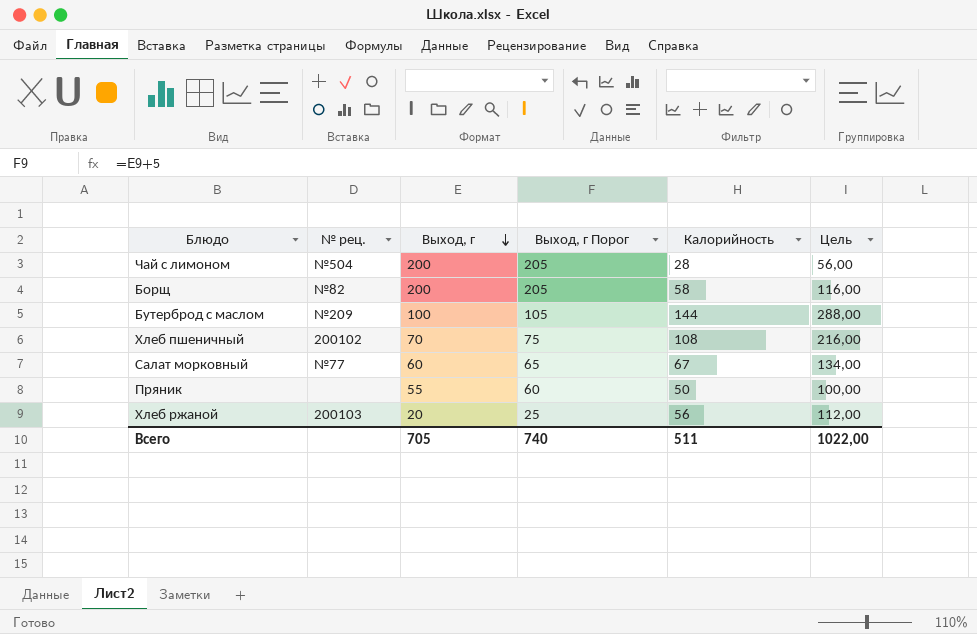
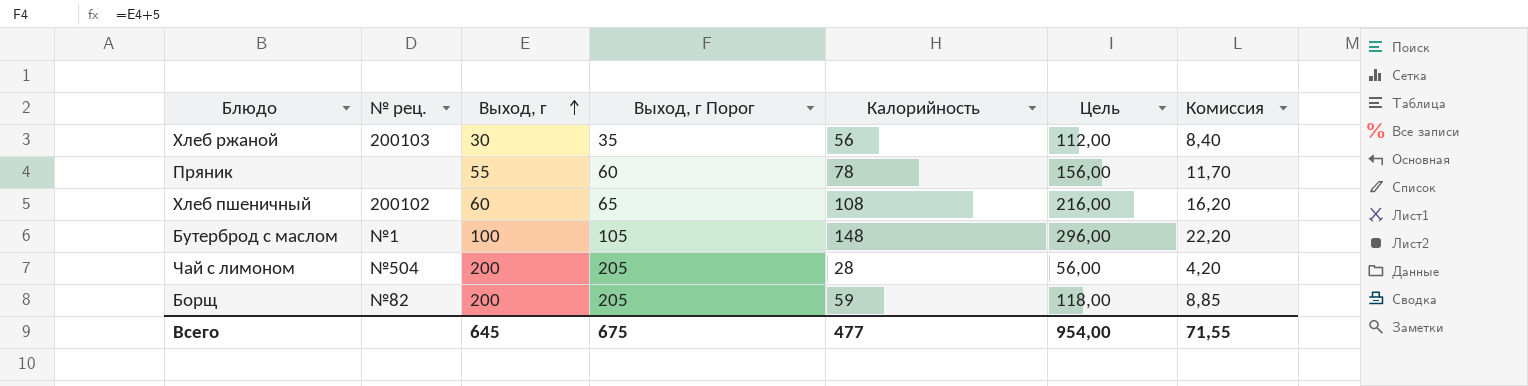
row order: Выход, г descending -> Выход, г ascending
column Комиссия | formula: none -> [Калорийность] * 0,15
row Салат морковный: №77 | 60 | 65 | 67 | 134,00 -> none
Хлеб ржаной | Выход, г: 20 -> 30
Хлеб ржаной | Выход, г Порог: 25 -> 35
Пряник | Калорийность: 50 -> 78
Пряник | Цель: 100,00 -> 156,00
Хлеб пшеничный | Выход, г: 70 -> 60
Хлеб пшеничный | Выход, г Порог: 75 -> 65
Бутерброд с маслом | № рец.: №209 -> №1
Бутерброд с маслом | Калорийность: 144 -> 148
Бутерброд с маслом | Цель: 288,00 -> 296,00
Борщ | Калорийность: 58 -> 59
Борщ | Цель: 116,00 -> 118,00
Всего | Выход, г: 705 -> 645
Всего | Выход, г Порог: 740 -> 675
Всего | Калорийность: 511 -> 477
Всего | Цель: 1022,00 -> 954,00

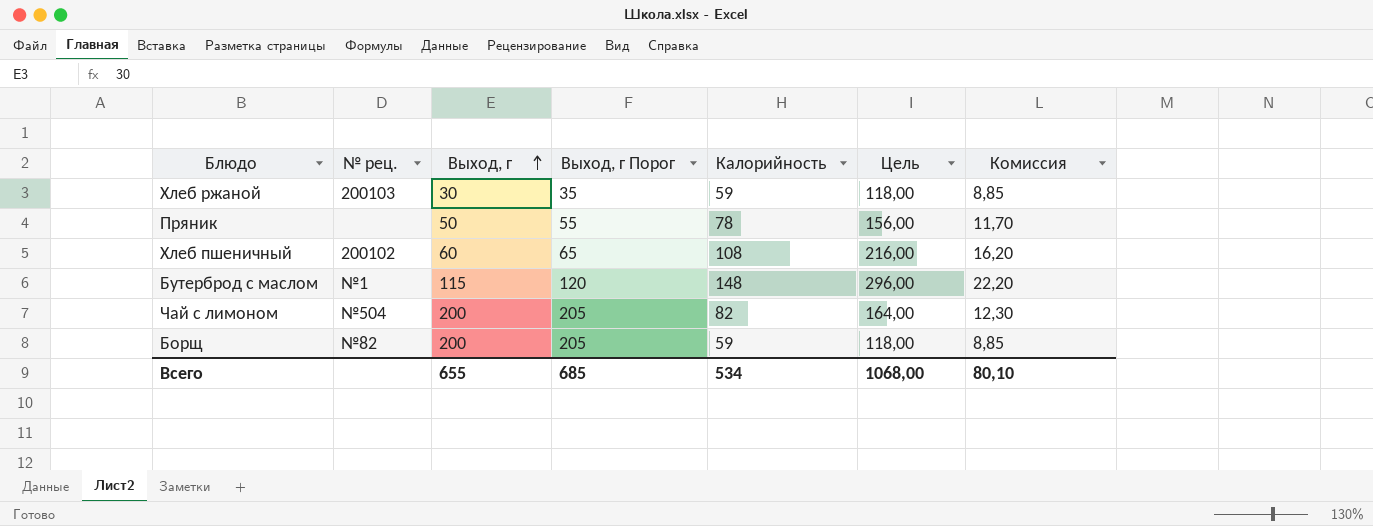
Хлеб ржаной | Калорийность: 56 -> 59
Хлеб ржаной | Цель: 112,00 -> 118,00
Хлеб ржаной | Комиссия: 8,40 -> 8,85
Пряник | Выход, г: 55 -> 50
Пряник | Выход, г Порог: 60 -> 55
Бутерброд с маслом | Выход, г: 100 -> 115
Бутерброд с маслом | Выход, г Порог: 105 -> 120
Чай с лимоном | Калорийность: 28 -> 82
Чай с лимоном | Цель: 56,00 -> 164,00
Чай с лимоном | Комиссия: 4,20 -> 12,30
Всего | Выход, г: 645 -> 655
Всего | Выход, г Порог: 675 -> 685
Всего | Калорийность: 477 -> 534
Всего | Цель: 954,00 -> 1068,00
Всего | Комиссия: 71,55 -> 80,10

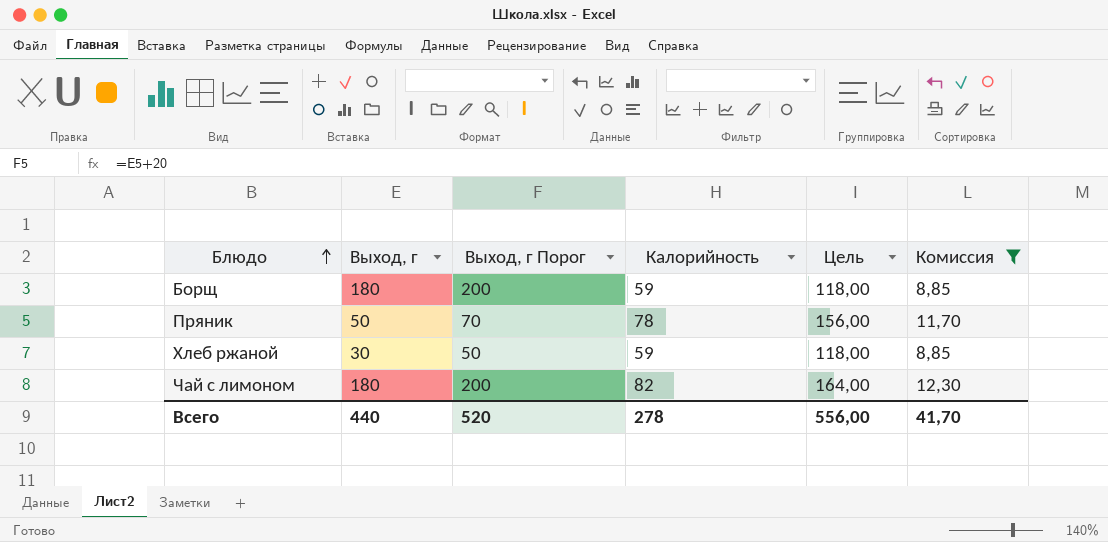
filter: none -> Комиссия <= 12,30
row order: Выход, г ascending -> Блюдо ascending
column № рец. | position: 2 -> none
column Выход, г Порог | formula: [Выход, г] + 5 -> [Выход, г] + 20
Борщ | Выход, г: 200 -> 180
Чай с лимоном | Выход, г: 200 -> 180
Всего | Выход, г: 655 -> 440
Всего | Выход, г Порог: 685 -> 520
Всего | Калорийность: 534 -> 278
Всего | Цель: 1068,00 -> 556,00
Всего | Комиссия: 80,10 -> 41,70

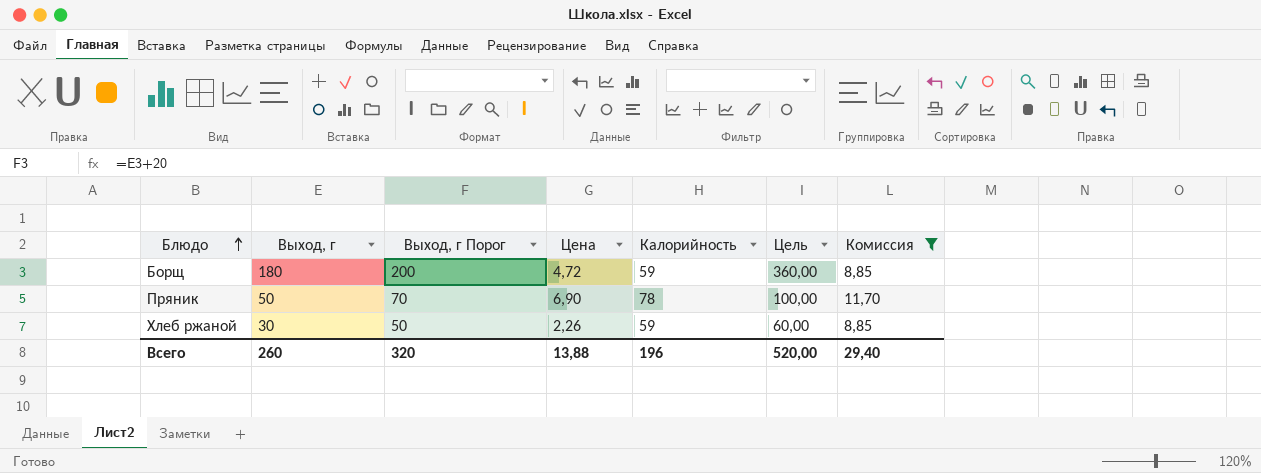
column Цена | position: none -> 4
column Цель | formula: [Калорийность] * 2 -> [Выход, г] * 2
row Чай с лимоном: 180 | 200 | 82 | 164,00 | 12,30 -> none
Всего | Выход, г: 440 -> 260
Всего | Выход, г Порог: 520 -> 320
Всего | Калорийность: 278 -> 196
Всего | Цель: 556,00 -> 520,00
Всего | Комиссия: 41,70 -> 29,40

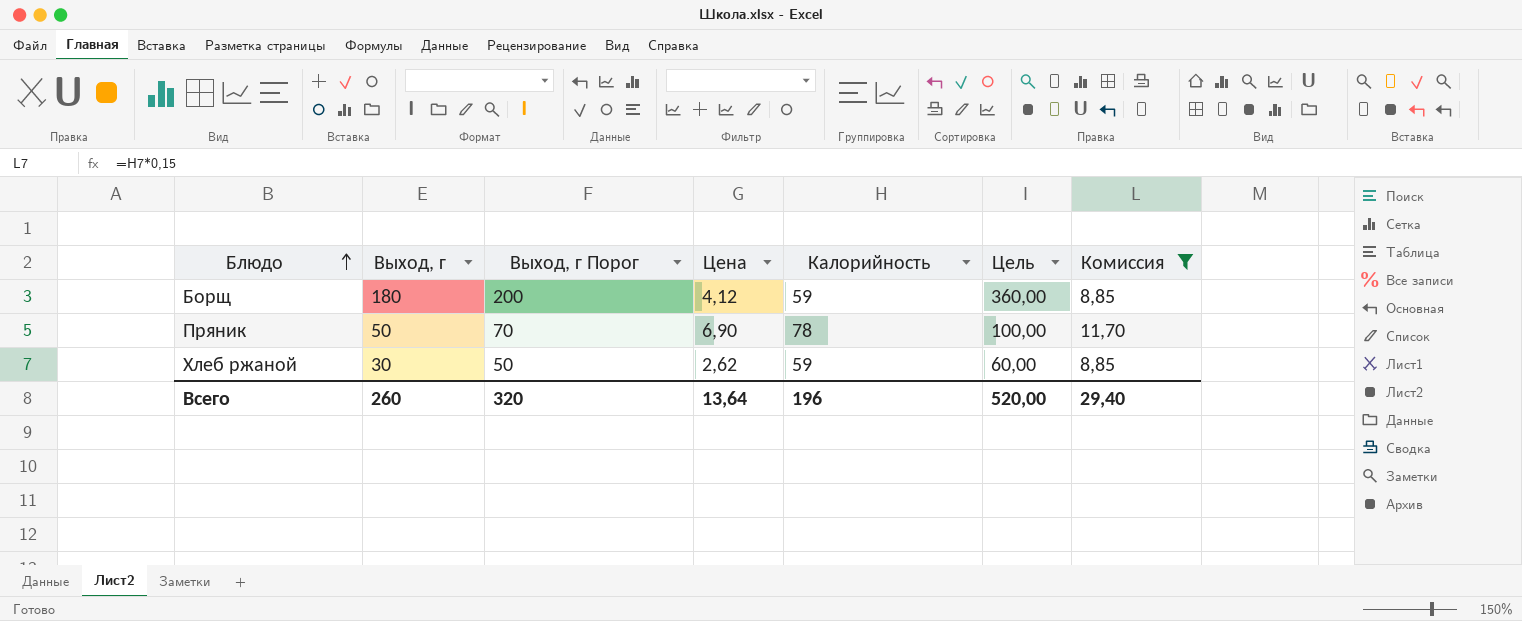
Борщ | Цена: 4,72 -> 4,12
Хлеб ржаной | Цена: 2,26 -> 2,62
Всего | Цена: 13,88 -> 13,64

